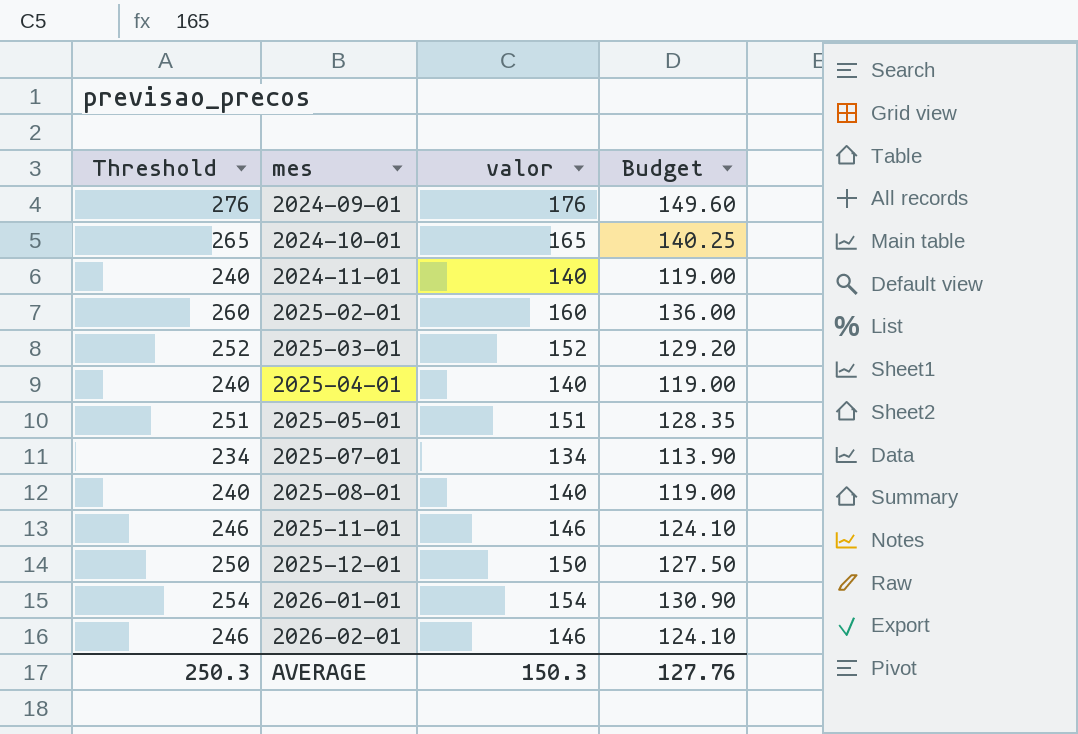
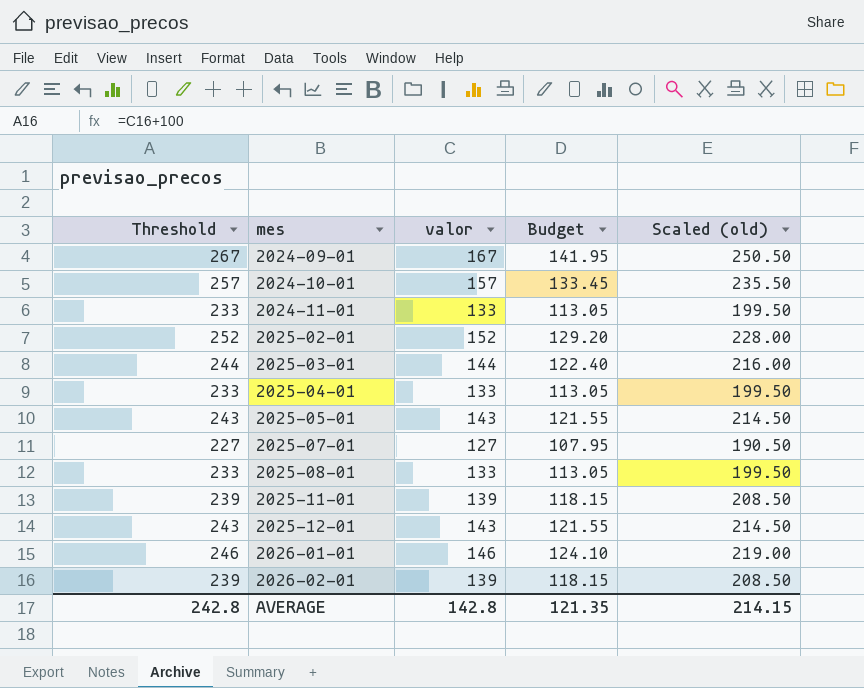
column Scaled (old) | formula: none -> [valor] * 1.5
2024-09-01 | Threshold: 276 -> 267
2024-09-01 | valor: 176 -> 167
2024-09-01 | Budget: 149.60 -> 141.95
2024-10-01 | Threshold: 265 -> 257
2024-10-01 | valor: 165 -> 157
2024-10-01 | Budget: 140.25 -> 133.45
2024-11-01 | Threshold: 240 -> 233
2024-11-01 | valor: 140 -> 133
2024-11-01 | Budget: 119.00 -> 113.05
2025-02-01 | Threshold: 260 -> 252
2025-02-01 | valor: 160 -> 152
2025-02-01 | Budget: 136.00 -> 129.20
2025-03-01 | Threshold: 252 -> 244
2025-03-01 | valor: 152 -> 144
2025-03-01 | Budget: 129.20 -> 122.40
2025-04-01 | Threshold: 240 -> 233
2025-04-01 | valor: 140 -> 133
2025-04-01 | Budget: 119.00 -> 113.05
2025-05-01 | Threshold: 251 -> 243
2025-05-01 | valor: 151 -> 143
2025-05-01 | Budget: 128.35 -> 121.55
2025-07-01 | Threshold: 234 -> 227
2025-07-01 | valor: 134 -> 127
2025-07-01 | Budget: 113.90 -> 107.95
2025-08-01 | Threshold: 240 -> 233
2025-08-01 | valor: 140 -> 133
2025-08-01 | Budget: 119.00 -> 113.05
2025-11-01 | Threshold: 246 -> 239
2025-11-01 | valor: 146 -> 139
2025-11-01 | Budget: 124.10 -> 118.15
2025-12-01 | Threshold: 250 -> 243
2025-12-01 | valor: 150 -> 143
2025-12-01 | Budget: 127.50 -> 121.55
2026-01-01 | Threshold: 254 -> 246
2026-01-01 | valor: 154 -> 146
2026-01-01 | Budget: 130.90 -> 124.10
2026-02-01 | Threshold: 246 -> 239
2026-02-01 | valor: 146 -> 139
2026-02-01 | Budget: 124.10 -> 118.15
AVERAGE | Threshold: 250.3 -> 242.8
AVERAGE | valor: 150.3 -> 142.8
AVERAGE | Budget: 127.76 -> 121.35

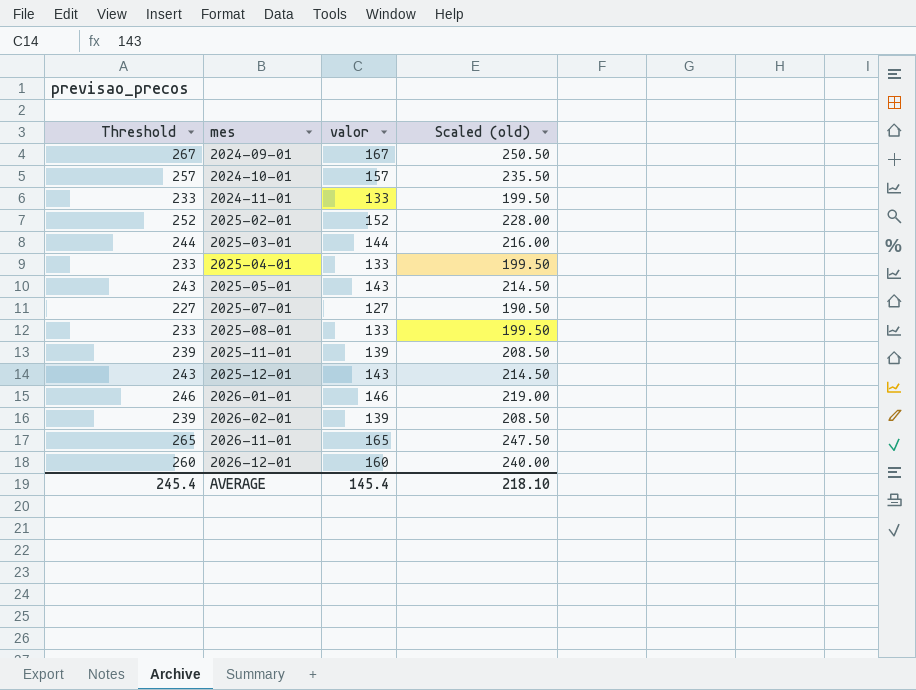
column Budget | formula: [valor] * 0.85 -> none
row 2026-11-01: none -> 265 | 165 | 247.50
row 2026-12-01: none -> 260 | 160 | 240.00
AVERAGE | Threshold: 242.8 -> 245.4
AVERAGE | valor: 142.8 -> 145.4
AVERAGE | Scaled (old): 214.15 -> 218.10

